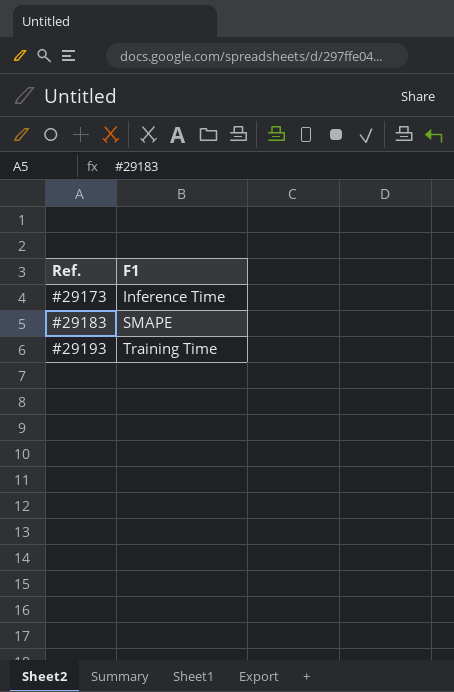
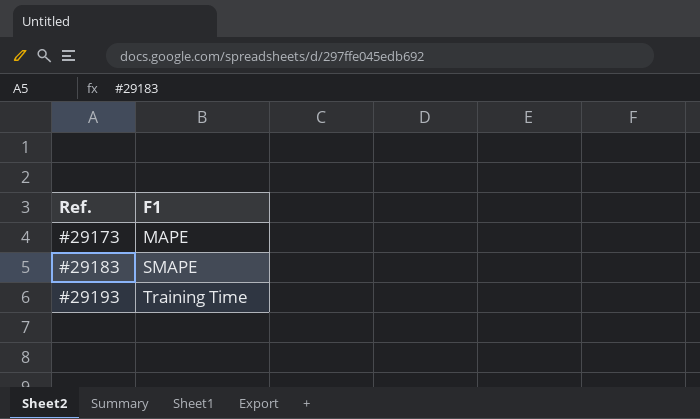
#29173 | F1: Inference Time -> MAPE

